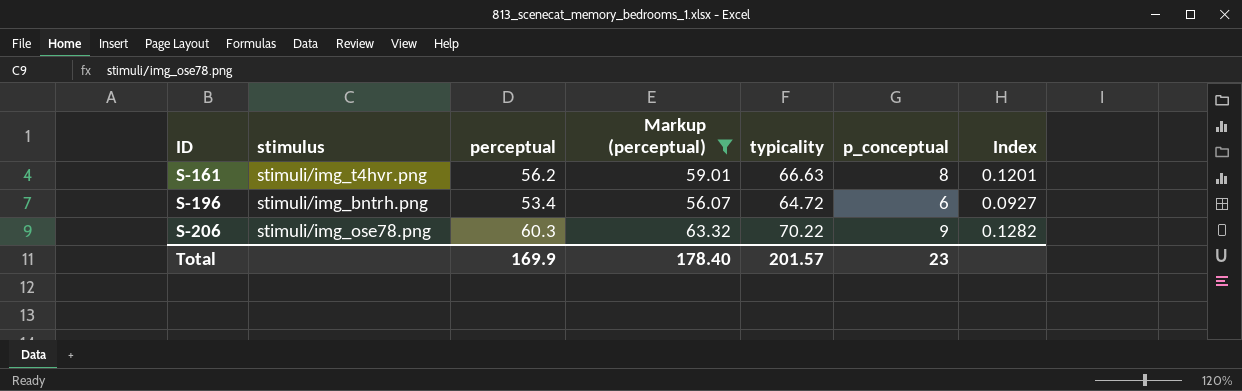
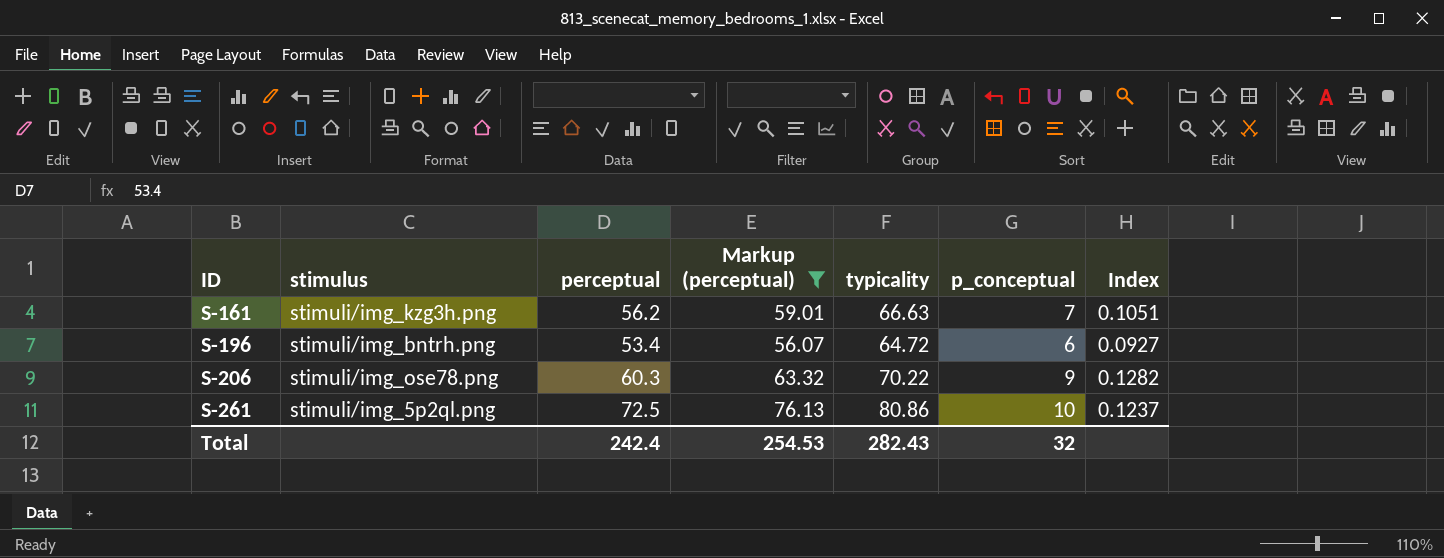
S-161 | stimulus: stimuli/img_t4hvr.png -> stimuli/img_kzg3h.png
S-161 | p_conceptual: 8 -> 7
S-161 | Index: 0.1201 -> 0.1051
row S-261: none -> stimuli/img_5p2ql.png | 72.5 | 76.13 | 80.86 | 10 | 0.1237
Total | perceptual: 169.9 -> 242.4
Total | Markup (perceptual): 178.40 -> 254.53
Total | typicality: 201.57 -> 282.43
Total | p_conceptual: 23 -> 32

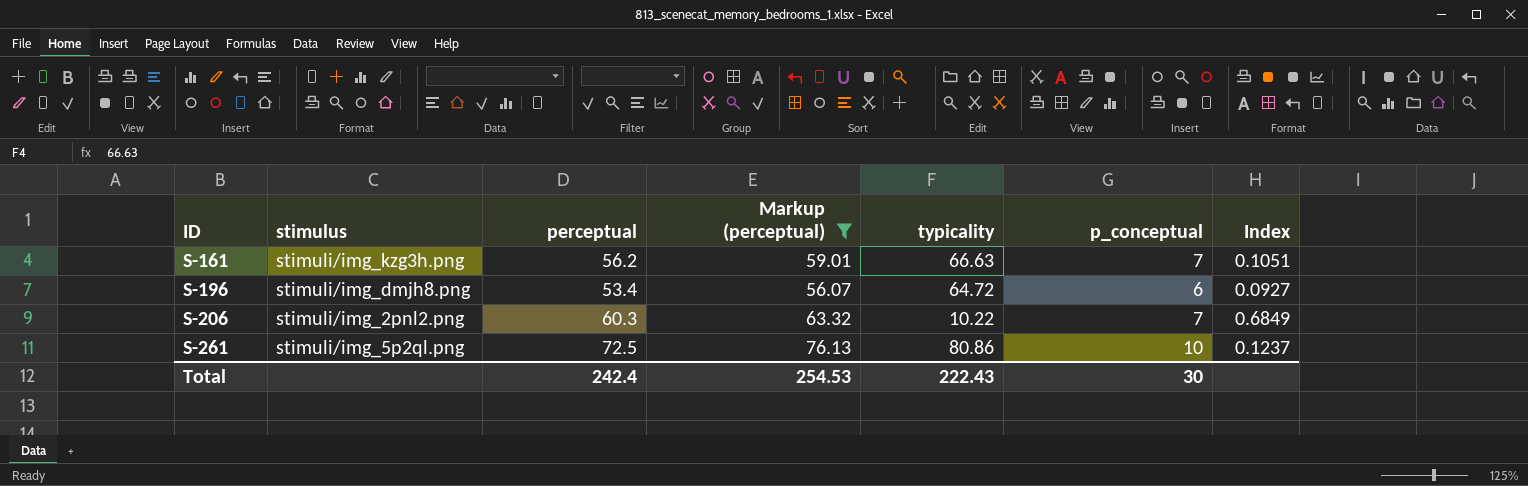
S-196 | stimulus: stimuli/img_bntrh.png -> stimuli/img_dmjh8.png
S-206 | stimulus: stimuli/img_ose78.png -> stimuli/img_2pnl2.png
S-206 | typicality: 70.22 -> 10.22
S-206 | p_conceptual: 9 -> 7
S-206 | Index: 0.1282 -> 0.6849
Total | typicality: 282.43 -> 222.43
Total | p_conceptual: 32 -> 30

